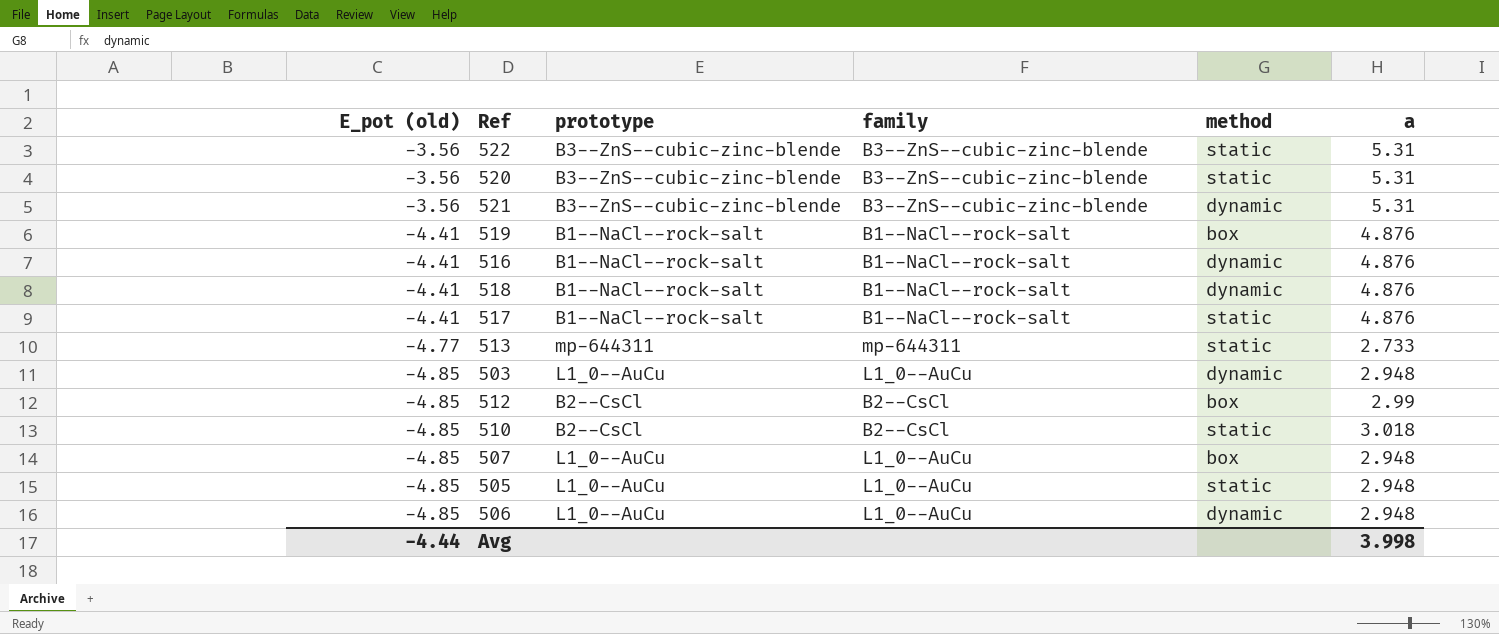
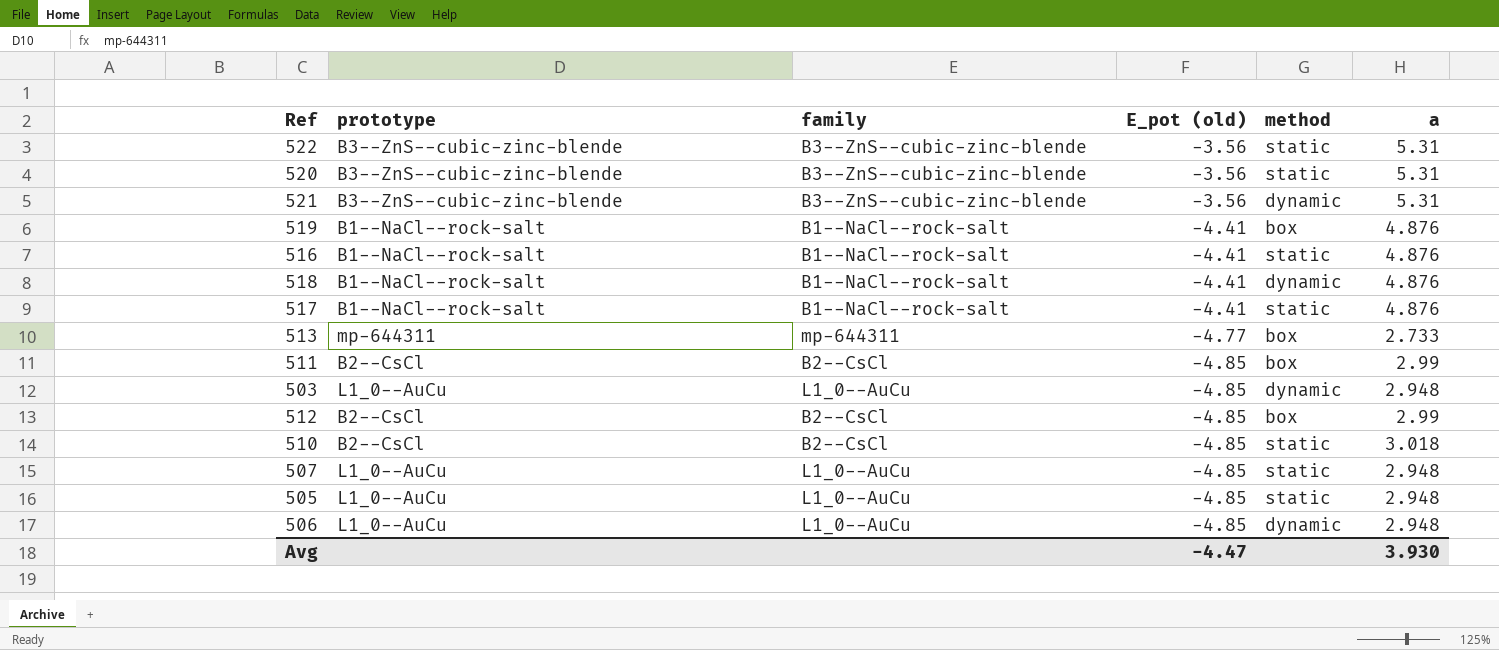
column E_pot (old) | position: 1 -> 4
516 | method: dynamic -> static
513 | method: static -> box
row 511: none -> B2--CsCl | B2--CsCl | -4.85 | box | 2.99
507 | method: box -> static
Avg | E_pot (old): -4.44 -> -4.47
Avg | a: 3.998 -> 3.930

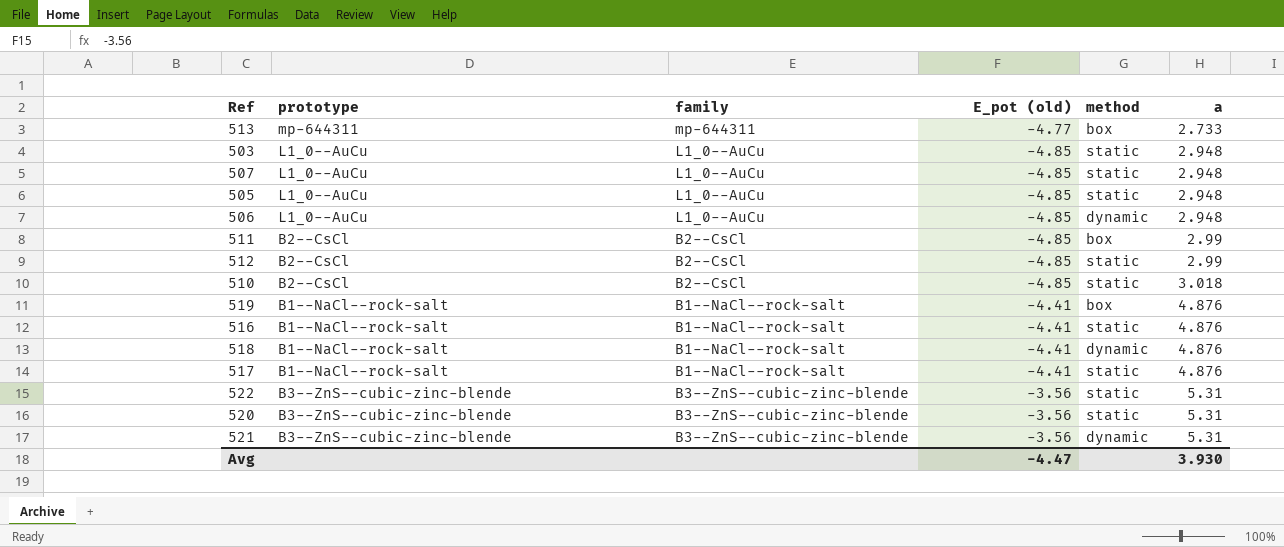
row order: E_pot (old) descending -> a ascending
503 | method: dynamic -> static
512 | method: box -> static

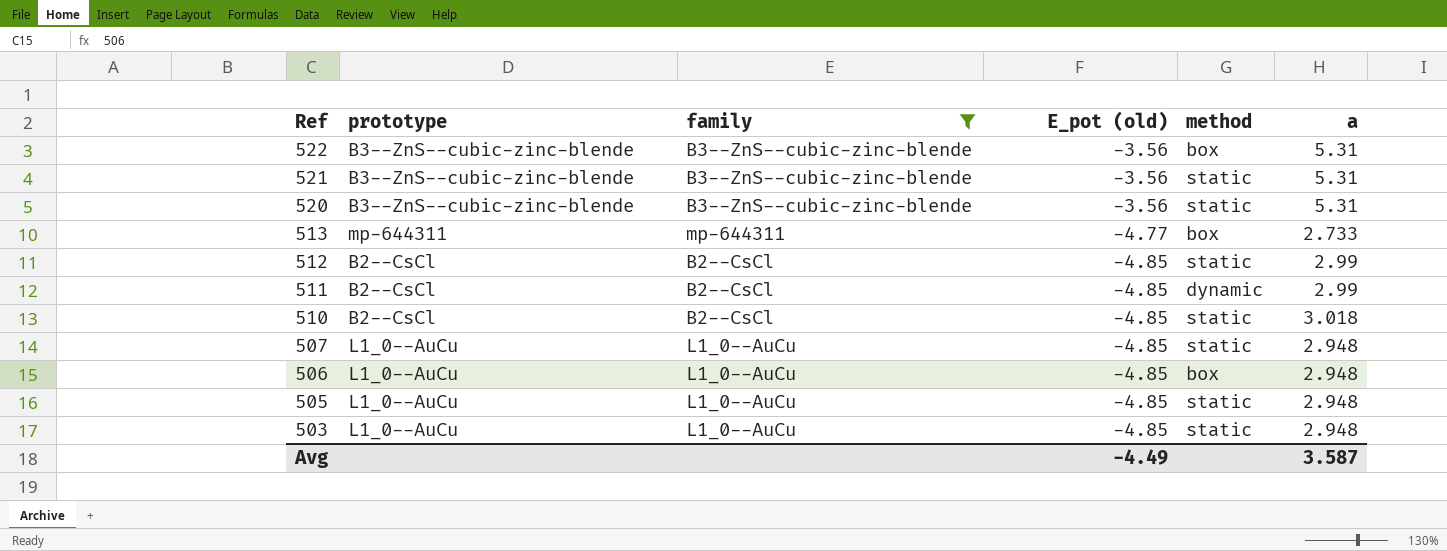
filter: none -> family != B1--NaCl--rock-salt
row order: a ascending -> Ref descending
522 | method: static -> box
521 | method: dynamic -> static
511 | method: box -> dynamic
506 | method: dynamic -> box
Avg | E_pot (old): -4.47 -> -4.49
Avg | a: 3.930 -> 3.587

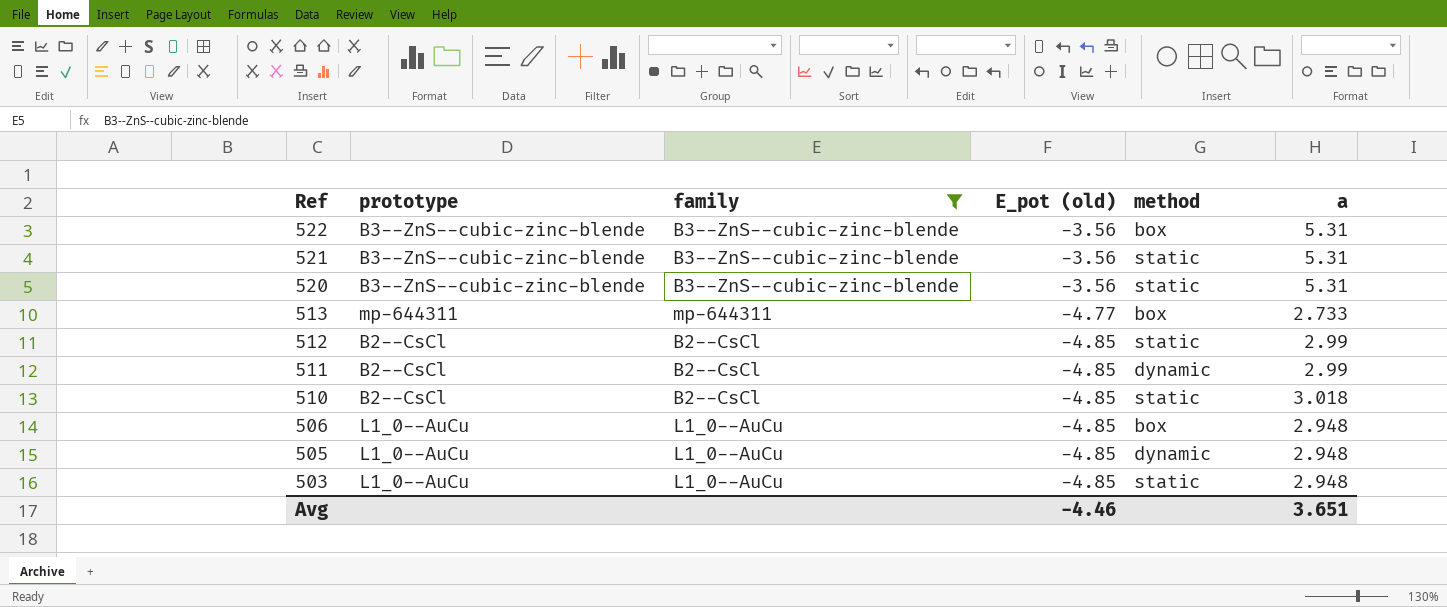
row 507: L1_0--AuCu | L1_0--AuCu | -4.85 | static | 2.948 -> none
505 | method: static -> dynamic
Avg | E_pot (old): -4.49 -> -4.46
Avg | a: 3.587 -> 3.651

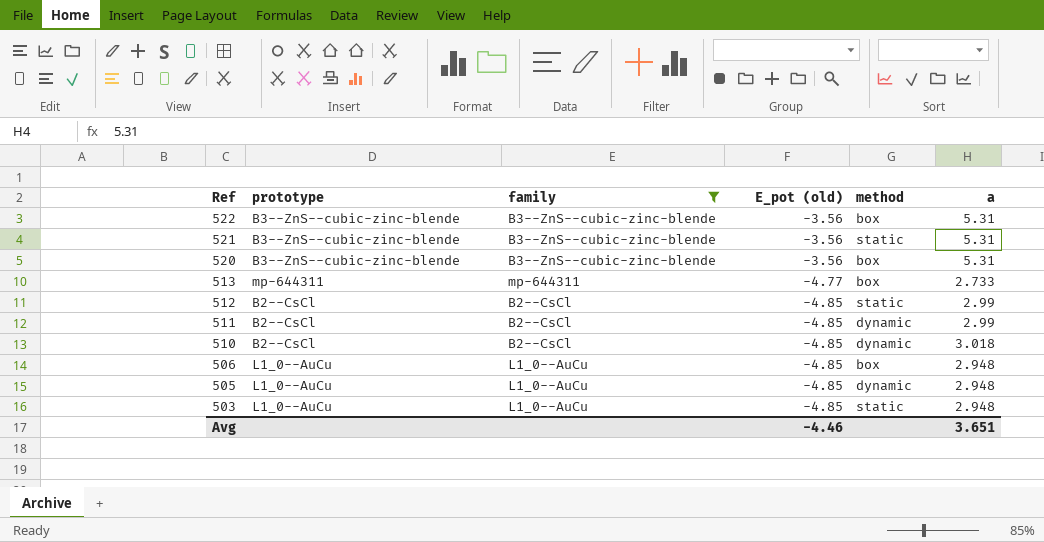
520 | method: static -> box
510 | method: static -> dynamic

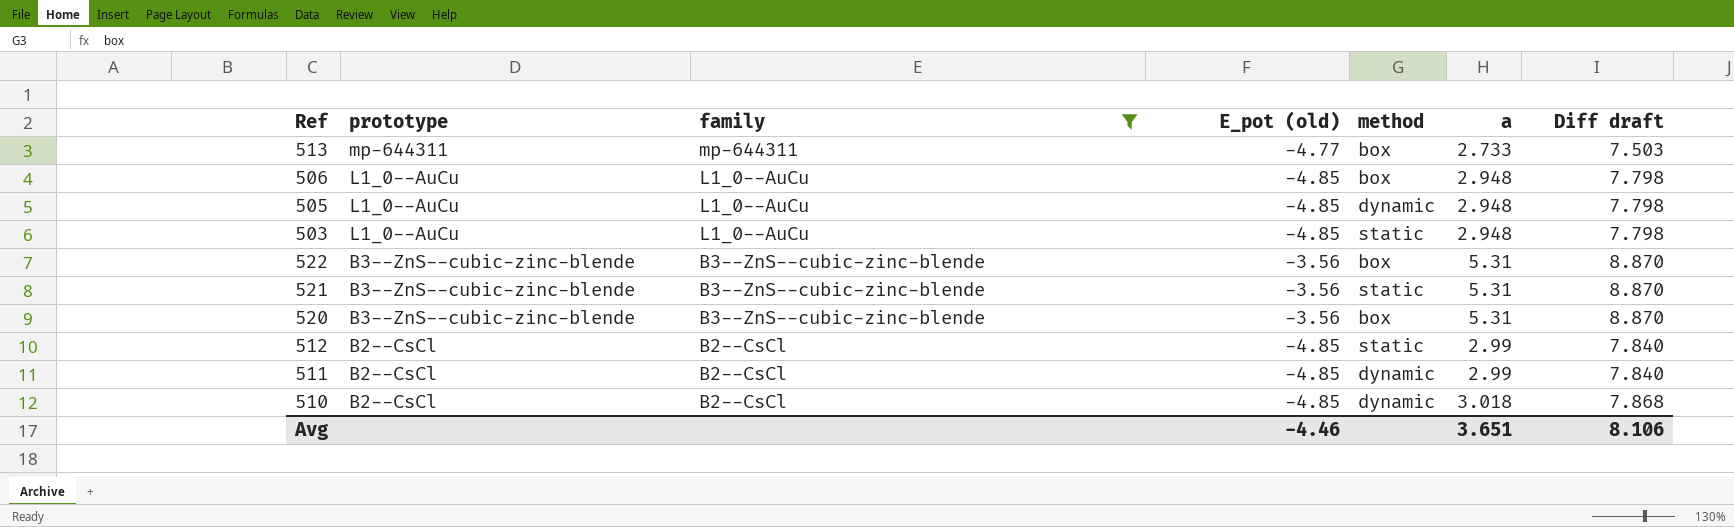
row order: Ref descending -> prototype descending
column Diff draft | formula: none -> [a] - [E_pot (old)]

